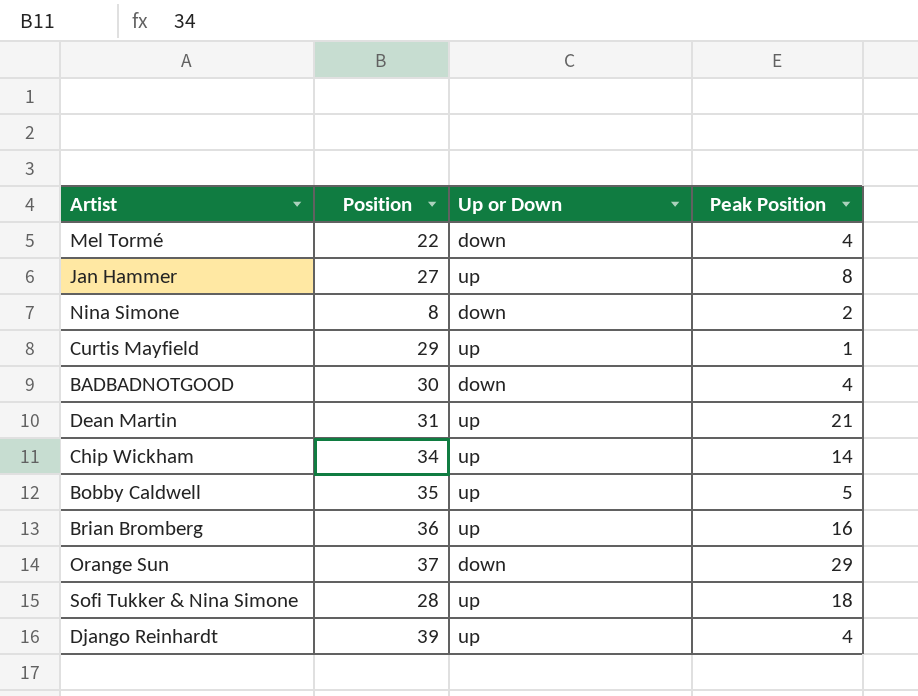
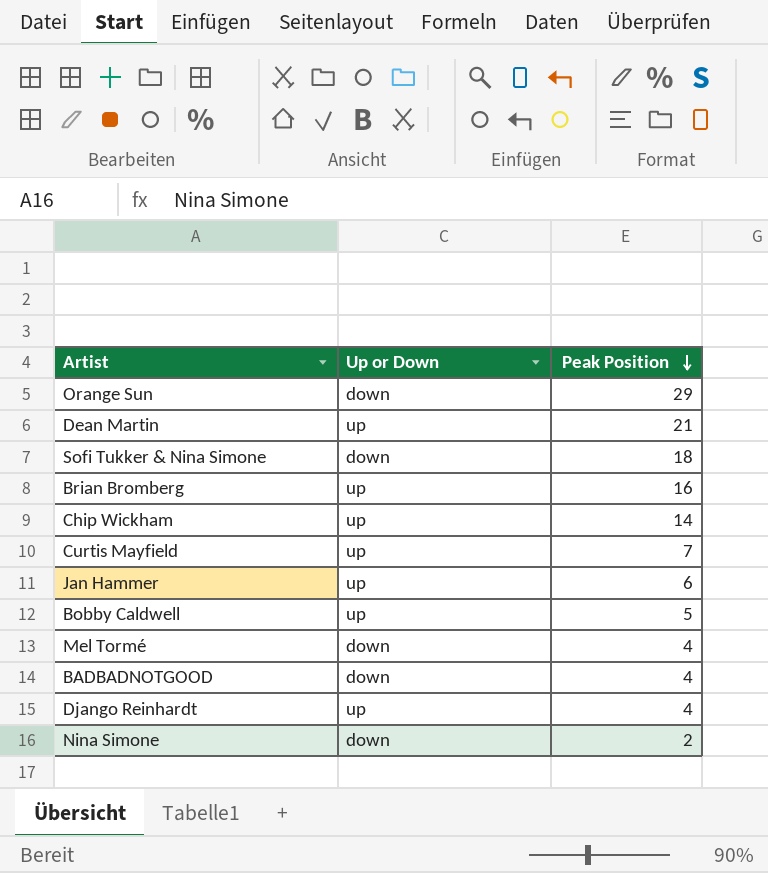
row order: none -> Peak Position descending
column Position | position: 2 -> none
Sofi Tukker & Nina Simone | Up or Down: up -> down
Curtis Mayfield | Peak Position: 1 -> 7
Jan Hammer | Peak Position: 8 -> 6

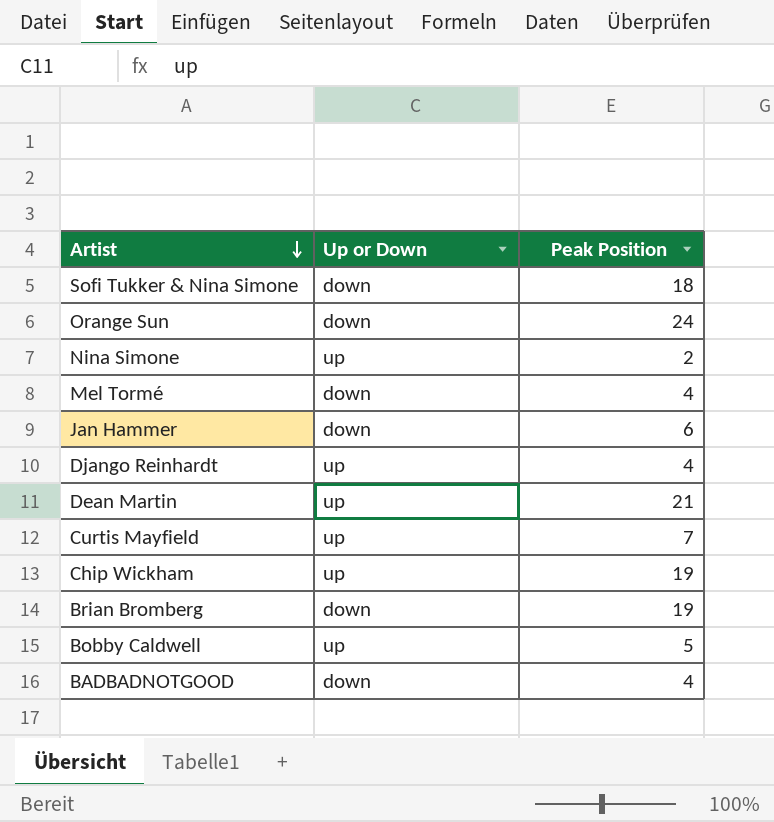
row order: Peak Position descending -> Artist descending
Orange Sun | Peak Position: 29 -> 24
Nina Simone | Up or Down: down -> up
Jan Hammer | Up or Down: up -> down
Chip Wickham | Peak Position: 14 -> 19
Brian Bromberg | Up or Down: up -> down
Brian Bromberg | Peak Position: 16 -> 19

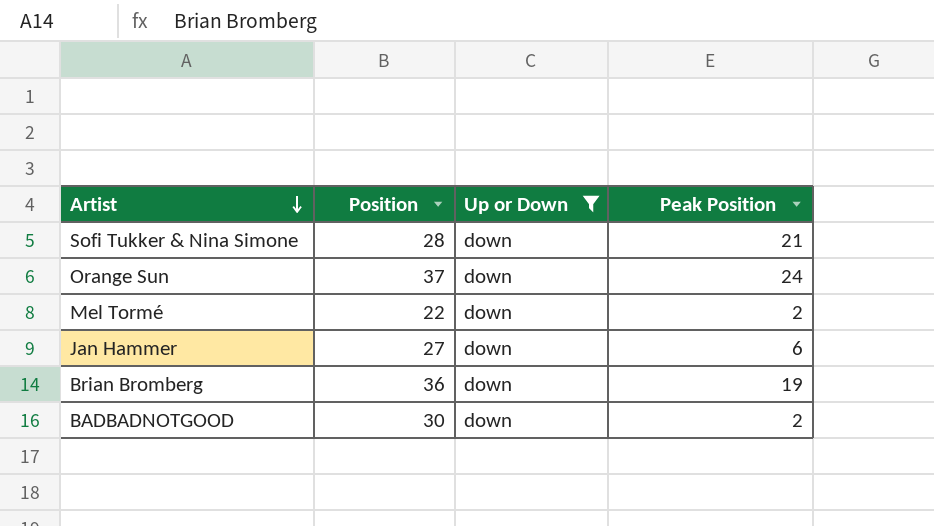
filter: none -> Up or Down = down
column Position | position: none -> 2
Sofi Tukker & Nina Simone | Peak Position: 18 -> 21
Mel Tormé | Peak Position: 4 -> 2
BADBADNOTGOOD | Peak Position: 4 -> 2

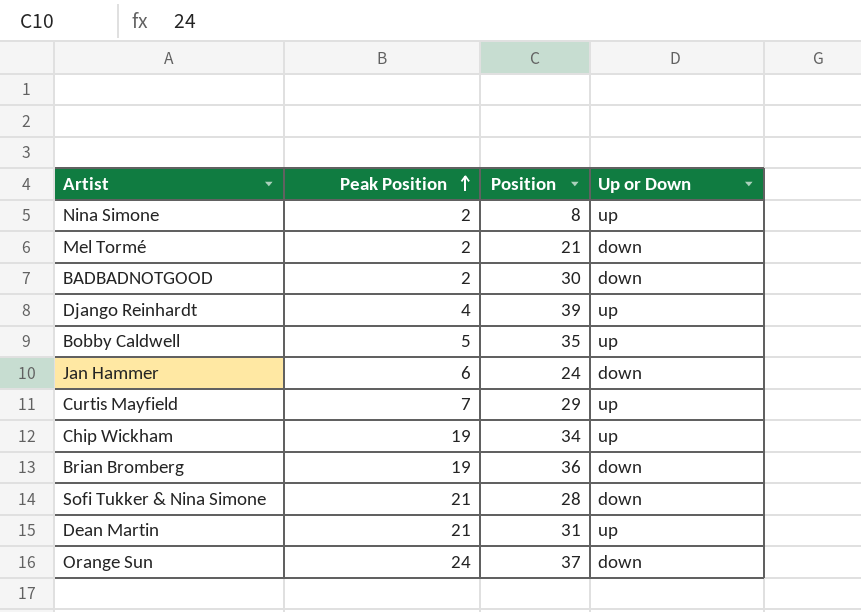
filter: Up or Down = down -> none
row order: Artist descending -> Peak Position ascending
column Peak Position | position: 4 -> 2
Mel Tormé | Position: 22 -> 21
Jan Hammer | Position: 27 -> 24

